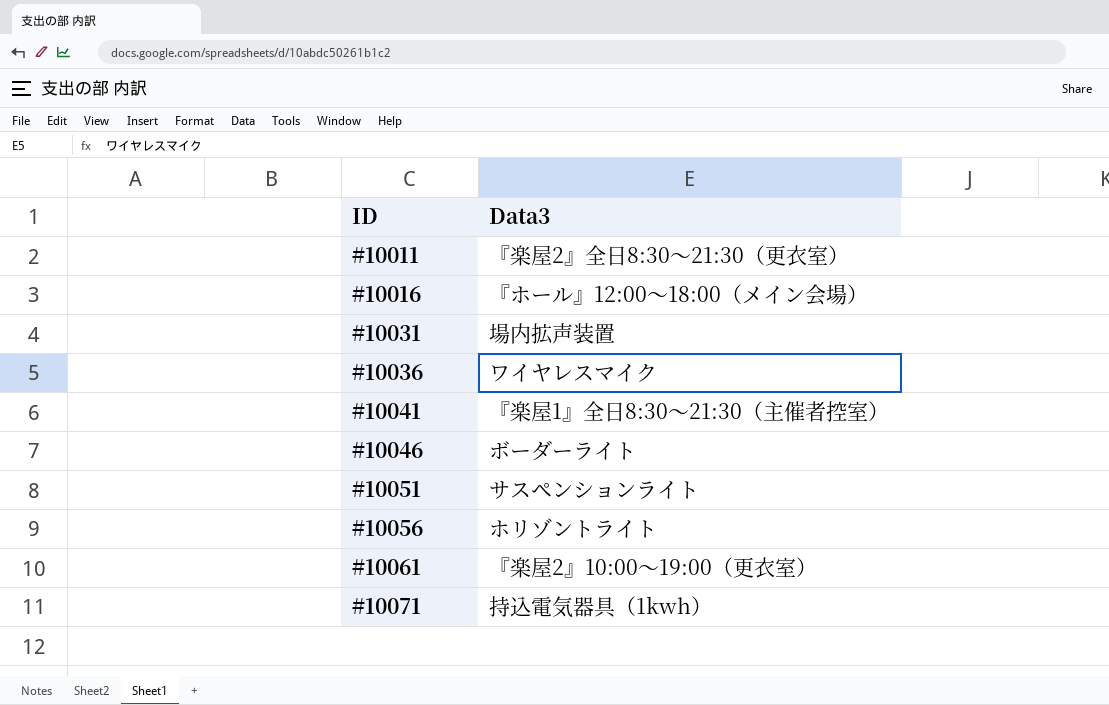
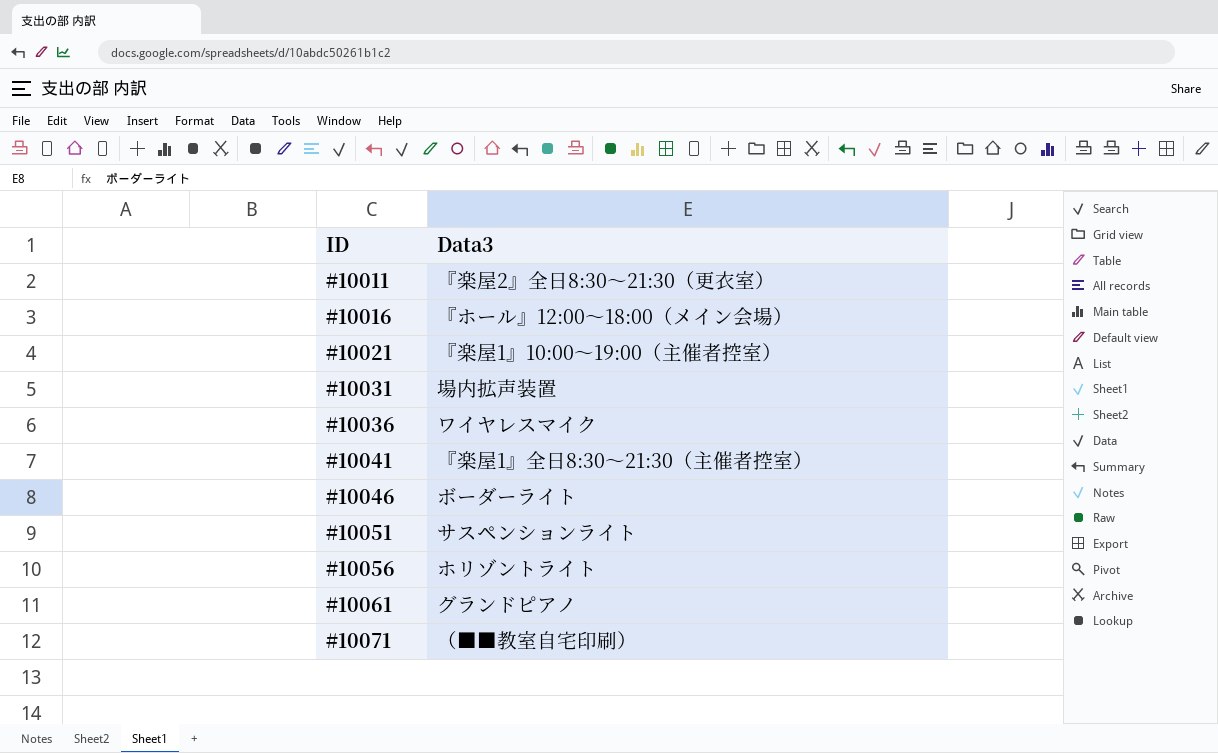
row #10021: none -> 『楽屋1』10:00～19:00（主催者控室）
#10061 | Data3: 『楽屋2』10:00～19:00（更衣室） -> グランドピアノ
#10071 | Data3: 持込電気器具（1kwh） -> （■■教室自宅印刷）

